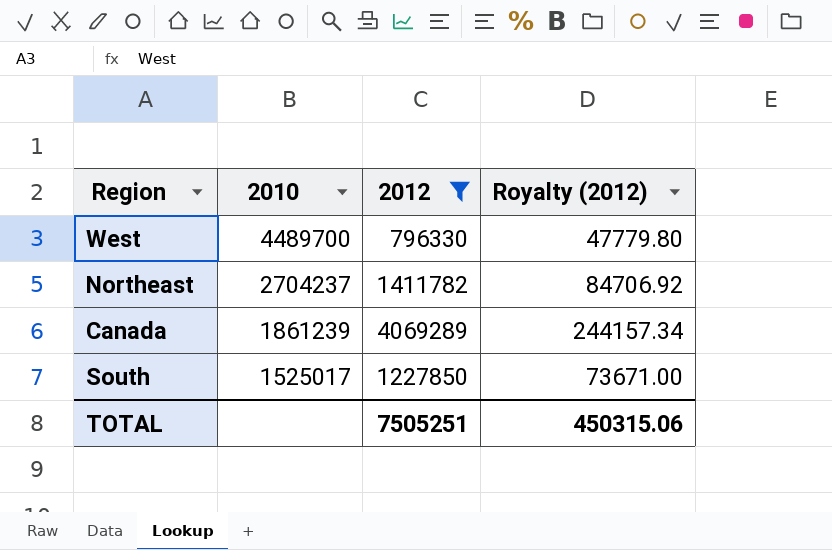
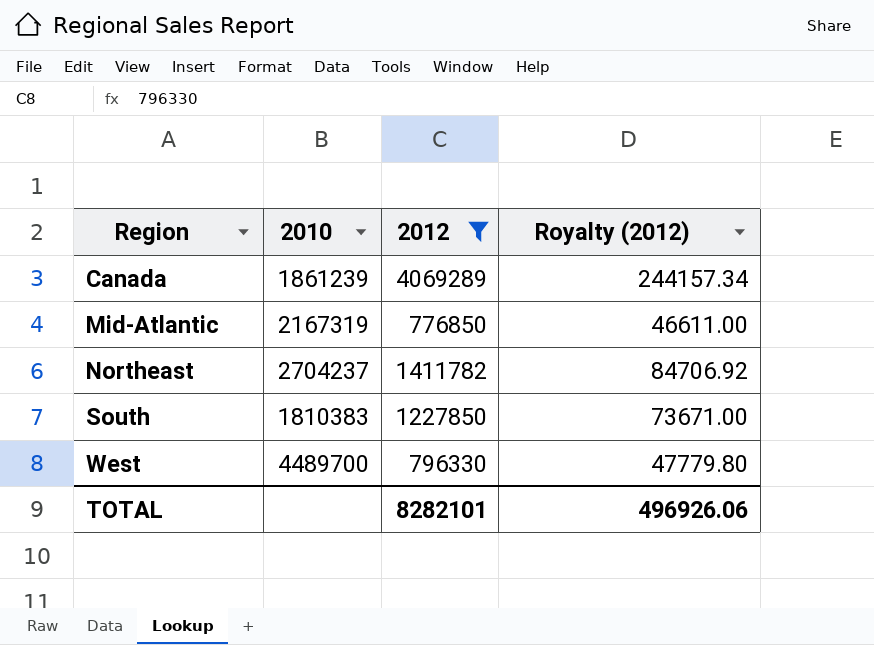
row order: 2010 descending -> Region ascending
row Mid-Atlantic: none -> 2167319 | 776850 | 46611.00
South | 2010: 1525017 -> 1810383
TOTAL | 2012: 7505251 -> 8282101
TOTAL | Royalty (2012): 450315.06 -> 496926.06

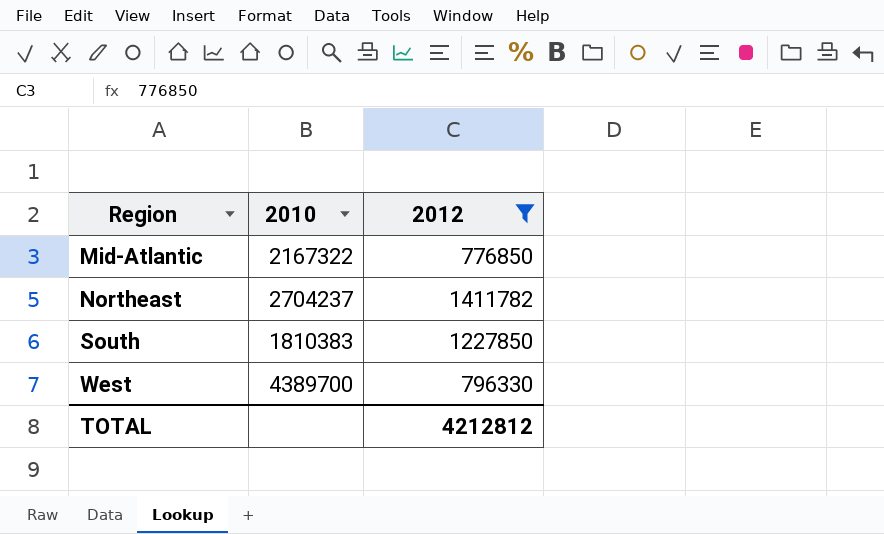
column Royalty (2012) | formula: [2012] * 0.06 -> none
row Canada: 1861239 | 4069289 | 244157.34 -> none
Mid-Atlantic | 2010: 2167319 -> 2167322
West | 2010: 4489700 -> 4389700
TOTAL | 2012: 8282101 -> 4212812

